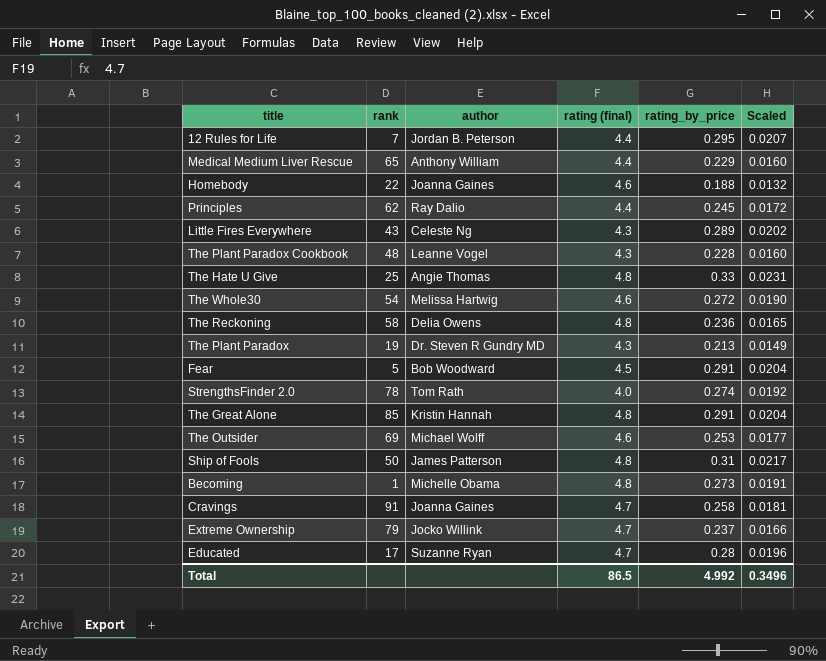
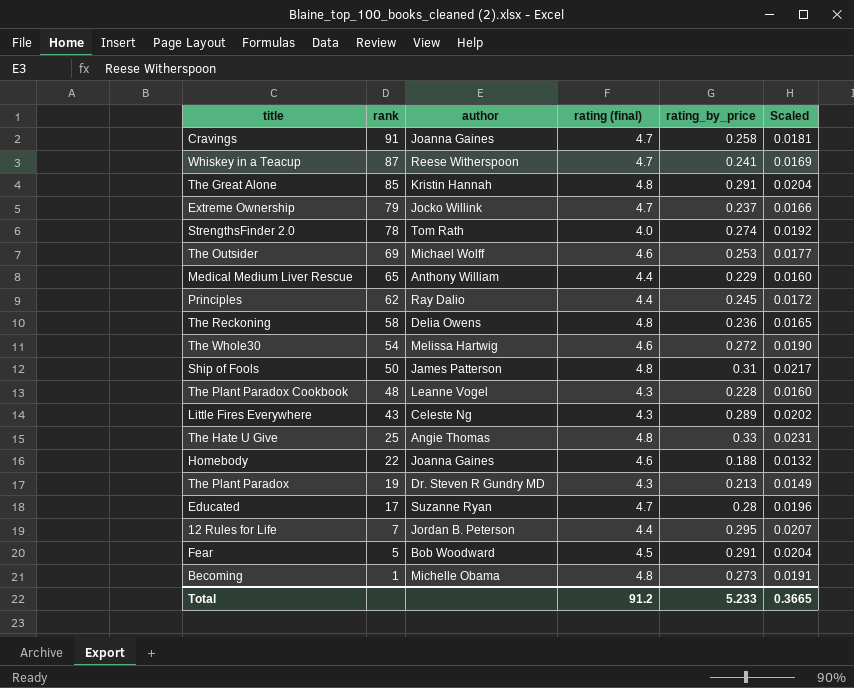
row order: none -> rank descending
row Whiskey in a Teacup: none -> 87 | Reese Witherspoon | 4.7 | 0.241 | 0.0169
Total | rating (final): 86.5 -> 91.2
Total | rating_by_price: 4.992 -> 5.233
Total | Scaled: 0.3496 -> 0.3665

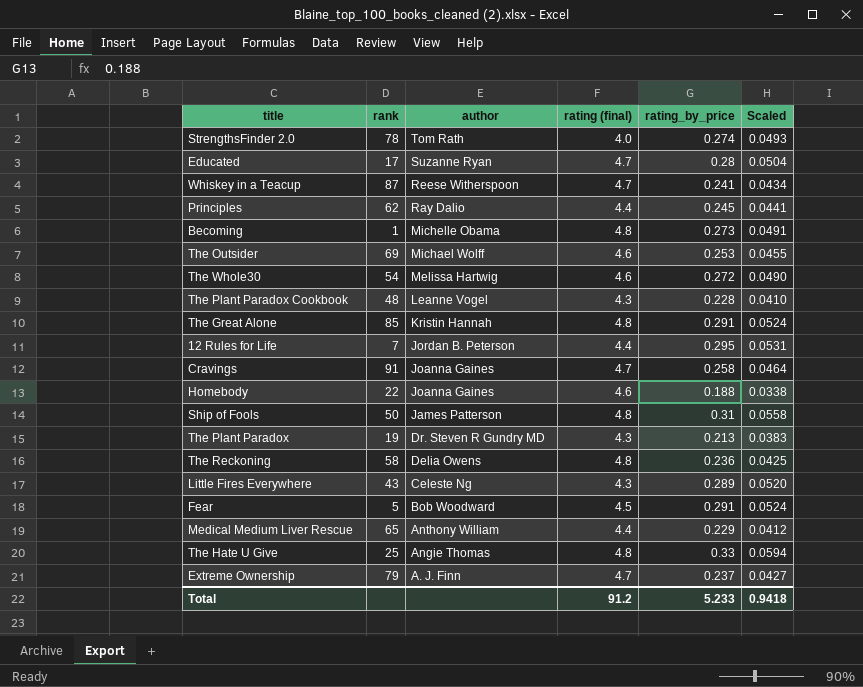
row order: rank descending -> author descending
column Scaled | formula: [rating_by_price] * 0.07 -> [rating_by_price] * 0.18
Extreme Ownership | author: Jocko Willink -> A. J. Finn
Total | Scaled: 0.3665 -> 0.9418

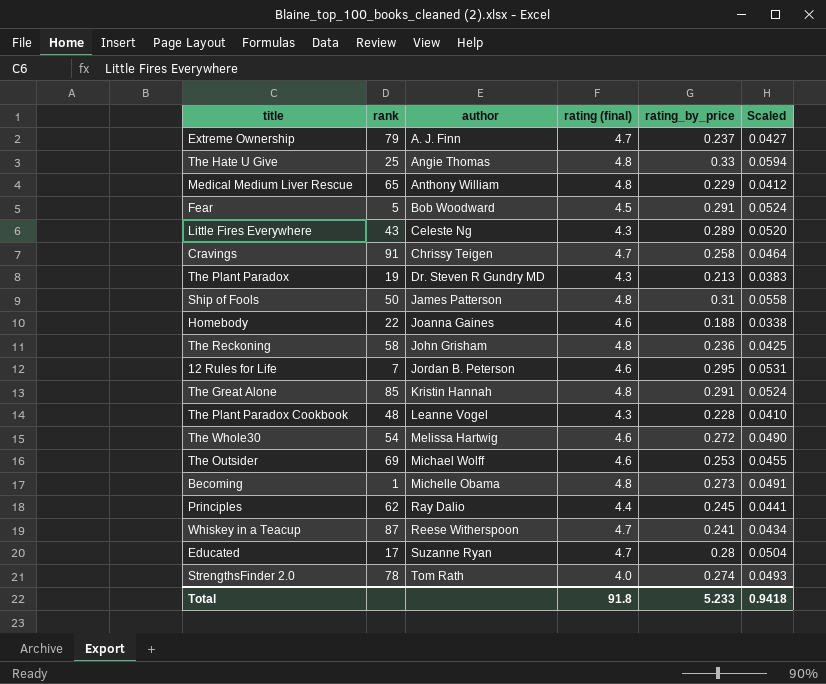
row order: author descending -> author ascending
Medical Medium Liver Rescue | rating (final): 4.4 -> 4.8
Cravings | author: Joanna Gaines -> Chrissy Teigen
The Reckoning | author: Delia Owens -> John Grisham
12 Rules for Life | rating (final): 4.4 -> 4.6
Total | rating (final): 91.2 -> 91.8

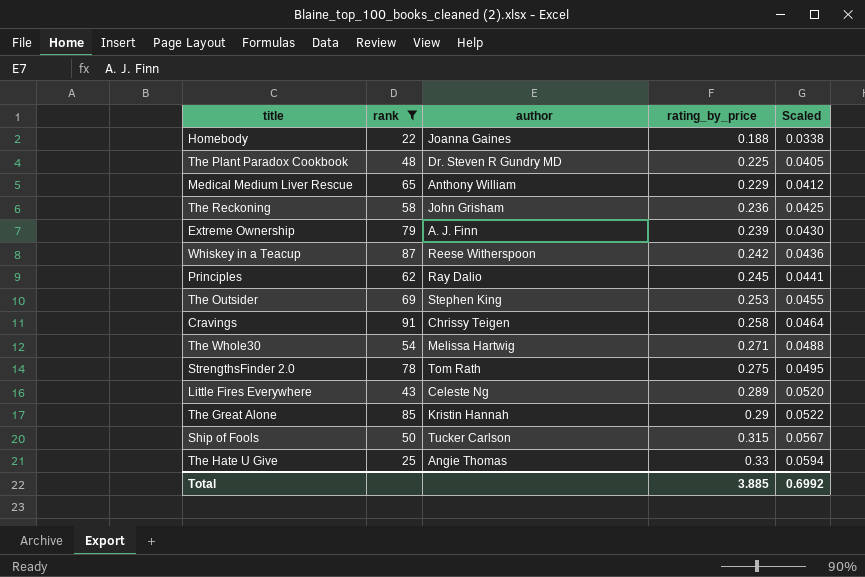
filter: none -> rank >= 22
row order: author ascending -> rating_by_price ascending
column rating (final) | position: 4 -> none
The Plant Paradox Cookbook | author: Leanne Vogel -> Dr. Steven R Gundry MD
The Plant Paradox Cookbook | rating_by_price: 0.228 -> 0.225
The Plant Paradox Cookbook | Scaled: 0.0410 -> 0.0405
Extreme Ownership | rating_by_price: 0.237 -> 0.239
Extreme Ownership | Scaled: 0.0427 -> 0.0430
Whiskey in a Teacup | rating_by_price: 0.241 -> 0.242
Whiskey in a Teacup | Scaled: 0.0434 -> 0.0436
The Outsider | author: Michael Wolff -> Stephen King
The Whole30 | rating_by_price: 0.272 -> 0.271
The Whole30 | Scaled: 0.0490 -> 0.0488
StrengthsFinder 2.0 | rating_by_price: 0.274 -> 0.275
StrengthsFinder 2.0 | Scaled: 0.0493 -> 0.0495
The Great Alone | rating_by_price: 0.291 -> 0.29
The Great Alone | Scaled: 0.0524 -> 0.0522
Ship of Fools | author: James Patterson -> Tucker Carlson
Ship of Fools | rating_by_price: 0.31 -> 0.315
Ship of Fools | Scaled: 0.0558 -> 0.0567
Total | rating_by_price: 5.233 -> 3.885
Total | Scaled: 0.9418 -> 0.6992

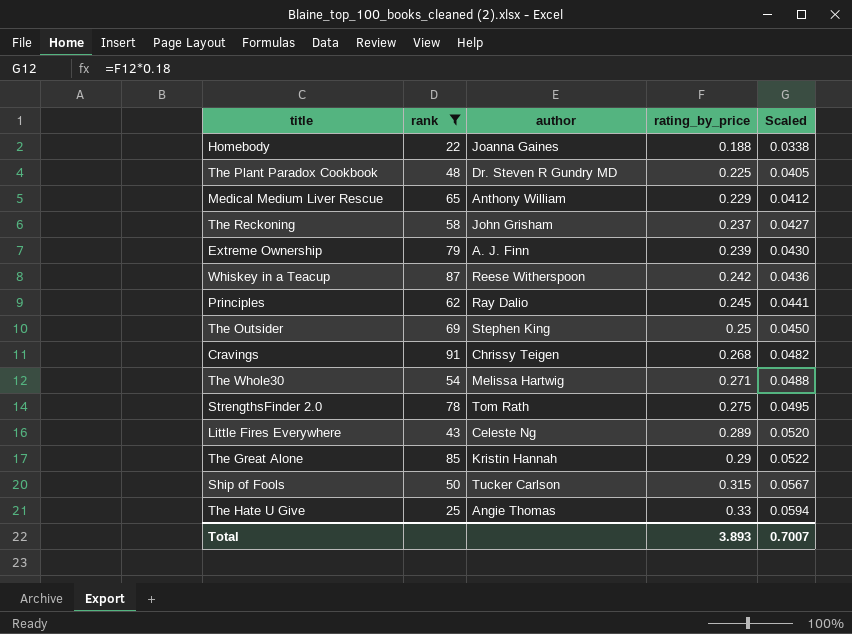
The Reckoning | rating_by_price: 0.236 -> 0.237
The Reckoning | Scaled: 0.0425 -> 0.0427
The Outsider | rating_by_price: 0.253 -> 0.25
The Outsider | Scaled: 0.0455 -> 0.0450
Cravings | rating_by_price: 0.258 -> 0.268
Cravings | Scaled: 0.0464 -> 0.0482
Total | rating_by_price: 3.885 -> 3.893
Total | Scaled: 0.6992 -> 0.7007

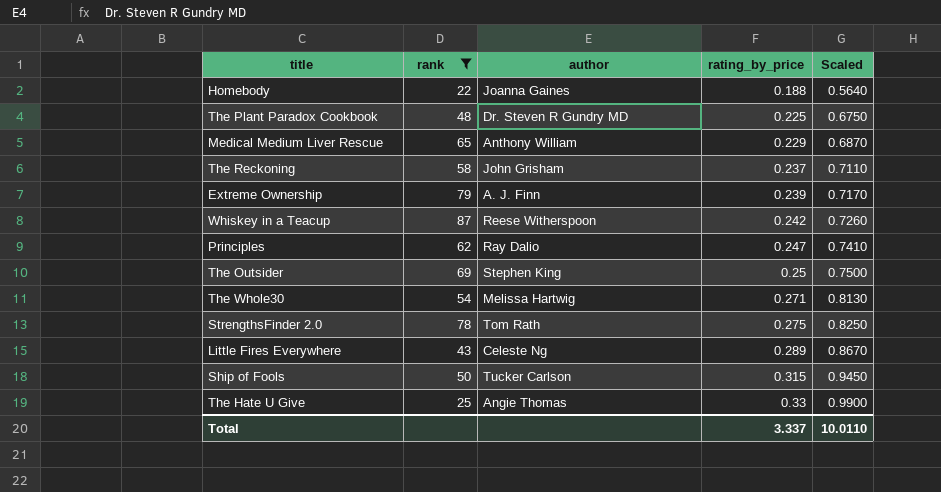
column Scaled | formula: [rating_by_price] * 0.18 -> [rating_by_price] * 3
row Cravings: 91 | Chrissy Teigen | 0.268 | 0.0482 -> none
row The Great Alone: 85 | Kristin Hannah | 0.29 | 0.0522 -> none
Principles | rating_by_price: 0.245 -> 0.247
Total | rating_by_price: 3.893 -> 3.337
Total | Scaled: 0.7007 -> 10.0110

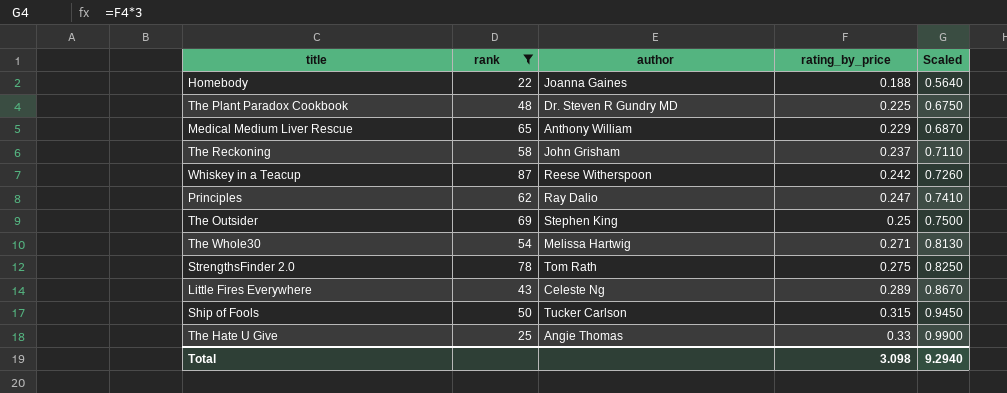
row Extreme Ownership: 79 | A. J. Finn | 0.239 | 0.7170 -> none
Total | rating_by_price: 3.337 -> 3.098
Total | Scaled: 10.0110 -> 9.2940

